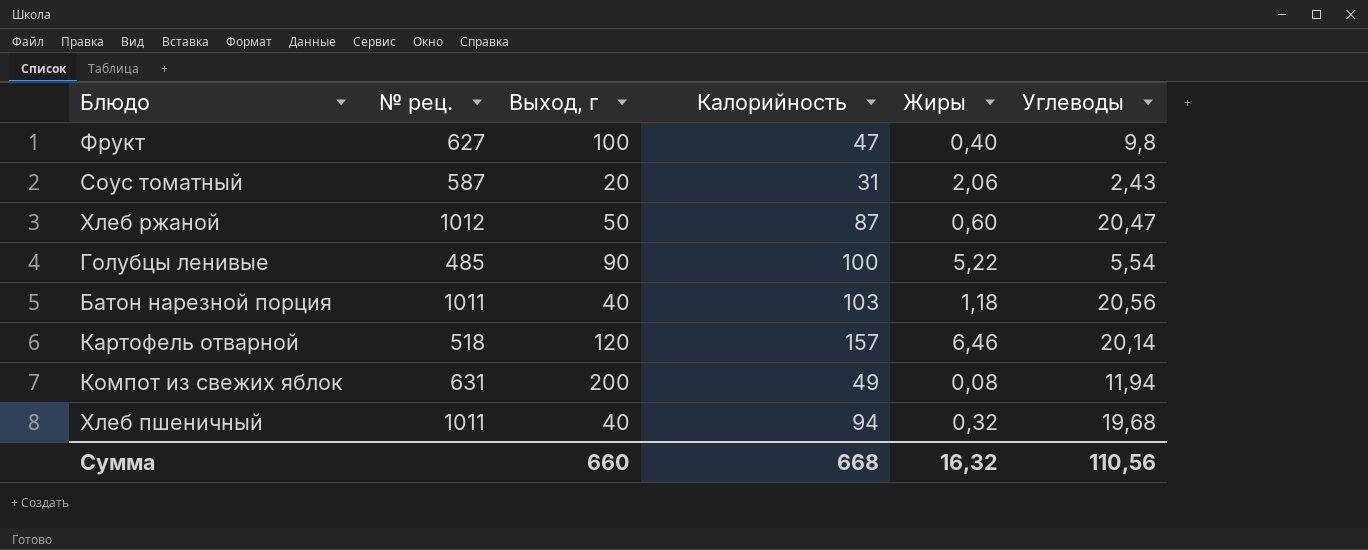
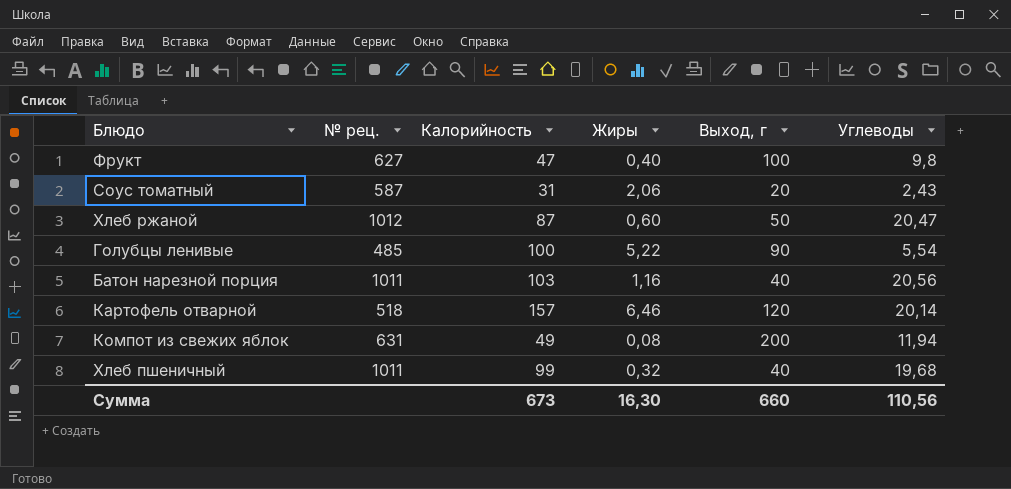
column Выход, г | position: 3 -> 5
Батон нарезной порция | Жиры: 1,18 -> 1,16
Хлеб пшеничный | Калорийность: 94 -> 99
Сумма | Калорийность: 668 -> 673
Сумма | Жиры: 16,32 -> 16,30

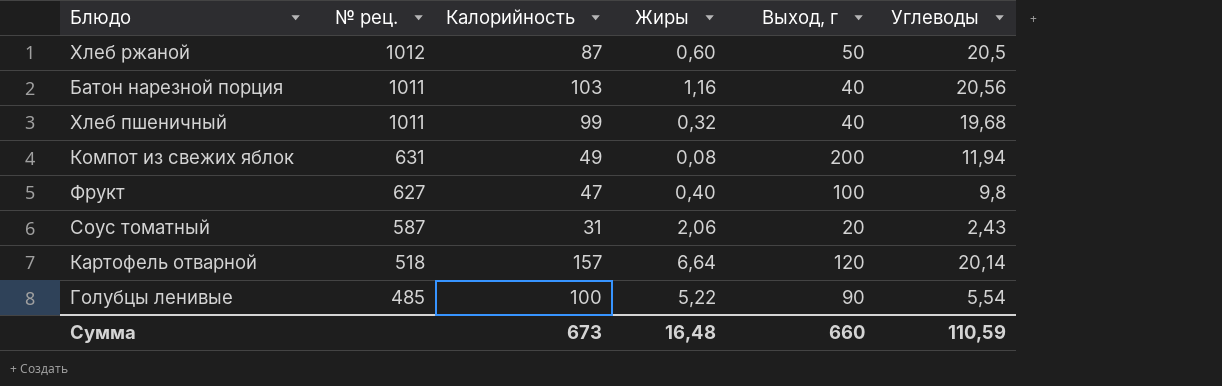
row order: none -> № рец. descending
Хлеб ржаной | Углеводы: 20,47 -> 20,5
Картофель отварной | Жиры: 6,46 -> 6,64
Сумма | Жиры: 16,30 -> 16,48
Сумма | Углеводы: 110,56 -> 110,59

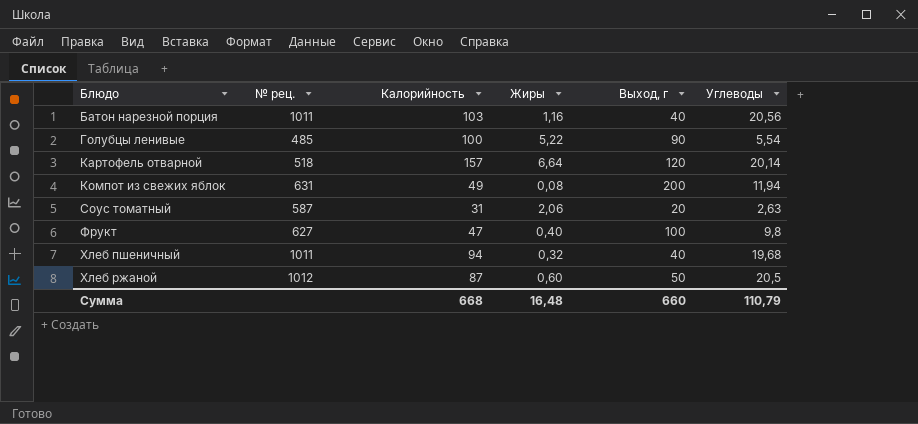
row order: № рец. descending -> Блюдо ascending
Соус томатный | Углеводы: 2,43 -> 2,63
Хлеб пшеничный | Калорийность: 99 -> 94
Сумма | Калорийность: 673 -> 668
Сумма | Углеводы: 110,59 -> 110,79

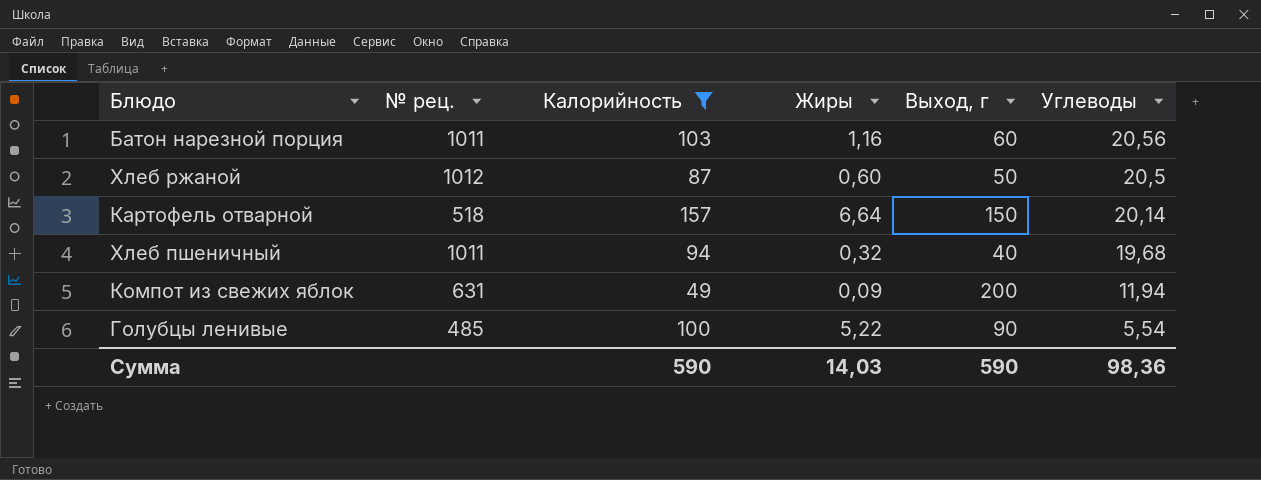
filter: none -> Калорийность >= 49
row order: Блюдо ascending -> Углеводы descending
Батон нарезной порция | Выход, г: 40 -> 60
Картофель отварной | Выход, г: 120 -> 150
Компот из свежих яблок | Жиры: 0,08 -> 0,09
Сумма | Калорийность: 668 -> 590
Сумма | Жиры: 16,48 -> 14,03
Сумма | Выход, г: 660 -> 590
Сумма | Углеводы: 110,79 -> 98,36

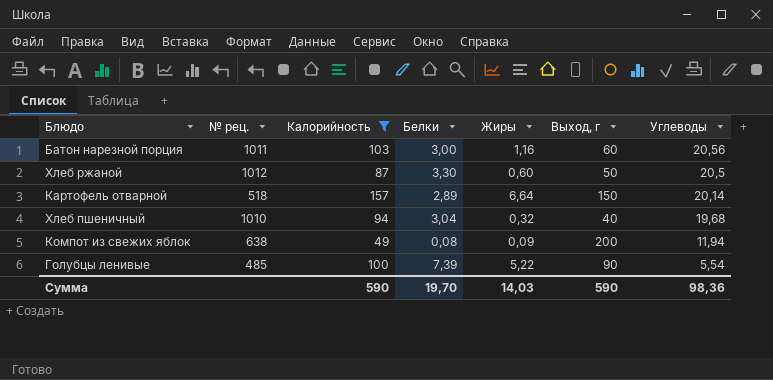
column Белки | position: none -> 4
Хлеб пшеничный | № рец.: 1011 -> 1010
Компот из свежих яблок | № рец.: 631 -> 638

